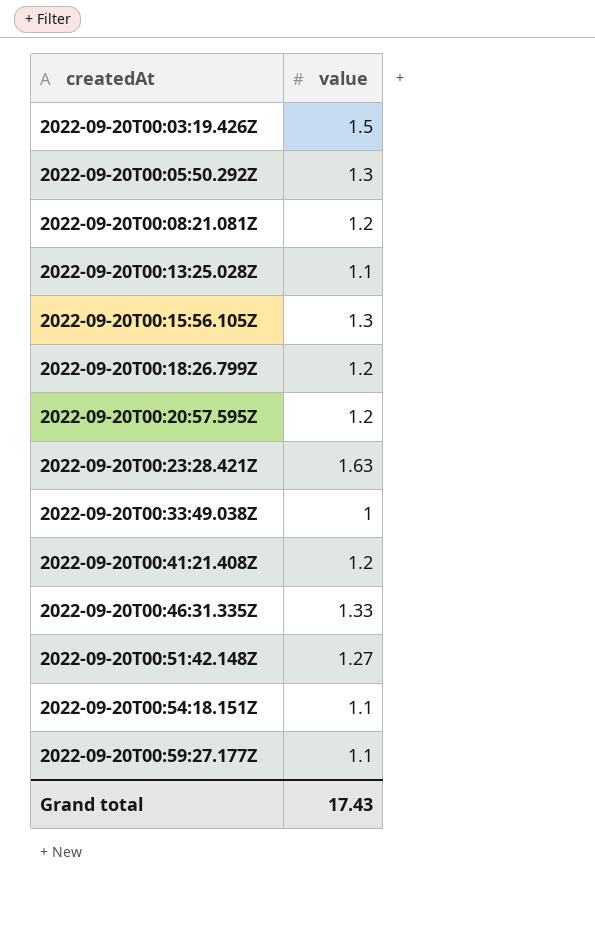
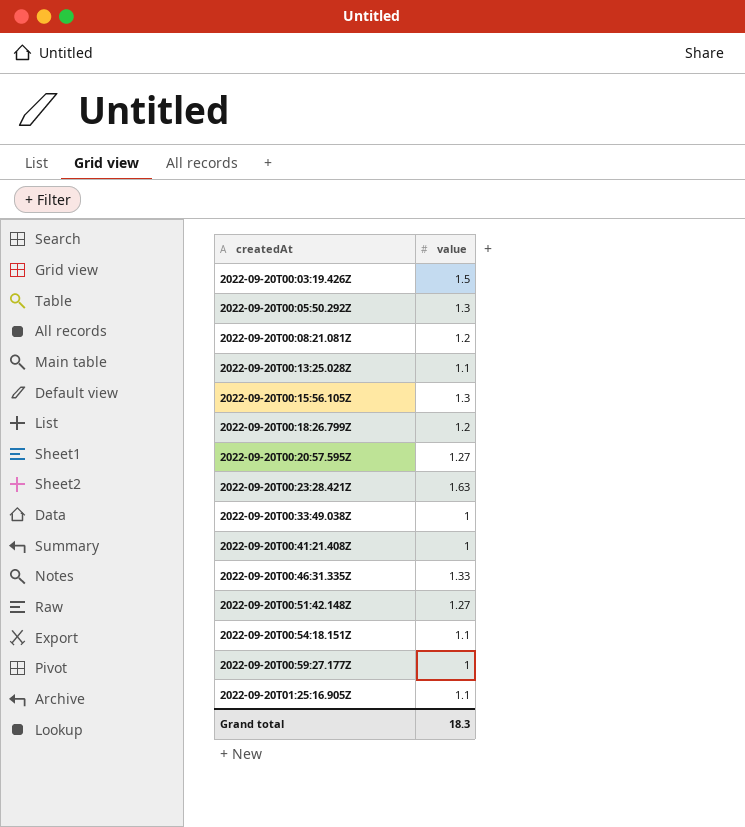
2022-09-20T00:20:57.595Z | value: 1.2 -> 1.27
2022-09-20T00:41:21.408Z | value: 1.2 -> 1
2022-09-20T00:59:27.177Z | value: 1.1 -> 1
row 2022-09-20T01:25:16.905Z: none -> 1.1
Grand total | value: 17.43 -> 18.3

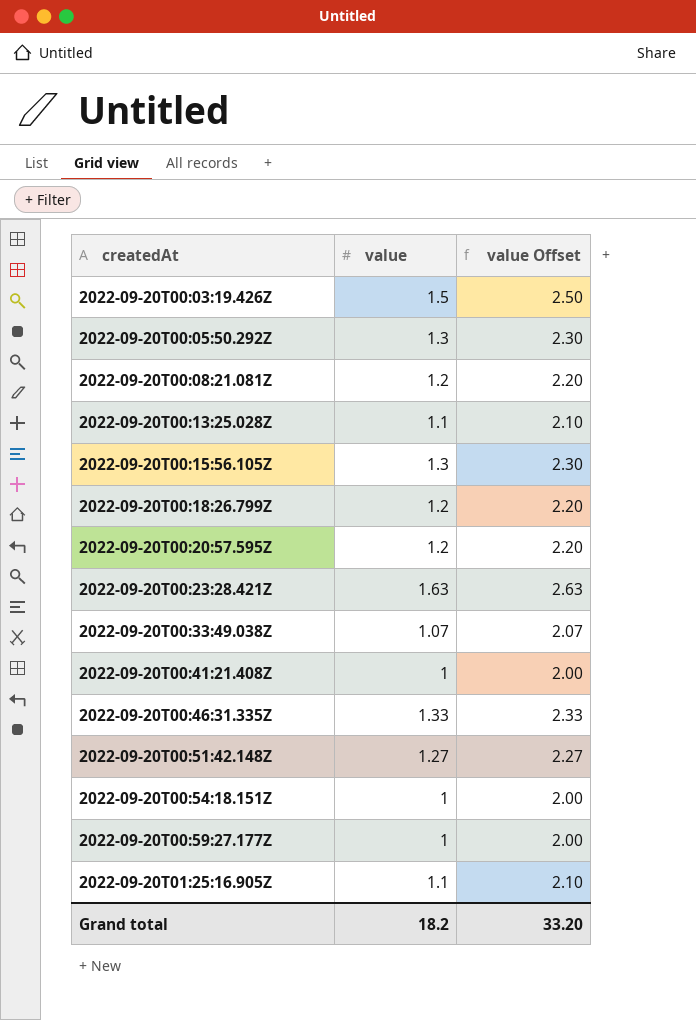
column value Offset | formula: none -> [value] + 1
2022-09-20T00:20:57.595Z | value: 1.27 -> 1.2
2022-09-20T00:33:49.038Z | value: 1 -> 1.07
2022-09-20T00:54:18.151Z | value: 1.1 -> 1
Grand total | value: 18.3 -> 18.2

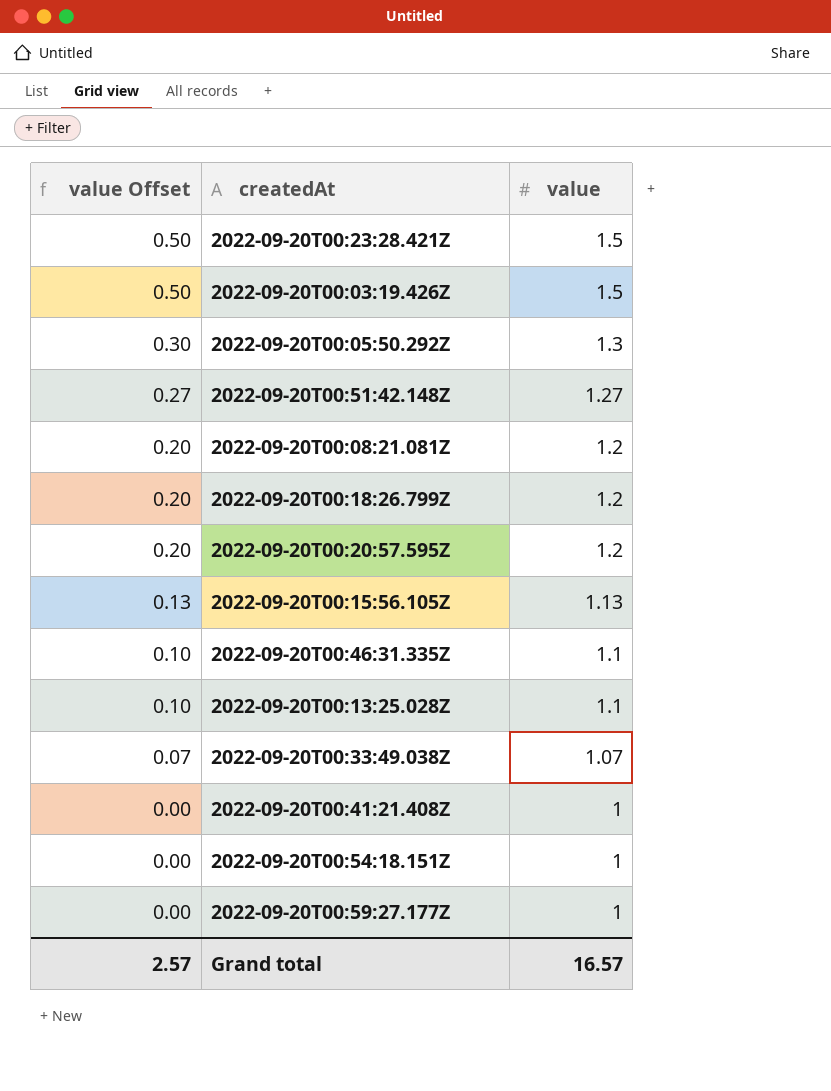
row order: createdAt ascending -> value Offset descending
column value Offset | formula: [value] + 1 -> [value] - 1
column value Offset | position: 3 -> 1
row 2022-09-20T01:25:16.905Z: 1.1 | 2.10 -> none
2022-09-20T00:23:28.421Z | value: 1.63 -> 1.5
2022-09-20T00:15:56.105Z | value: 1.3 -> 1.13
2022-09-20T00:46:31.335Z | value: 1.33 -> 1.1
Grand total | value Offset: 33.20 -> 2.57
Grand total | value: 18.2 -> 16.57

